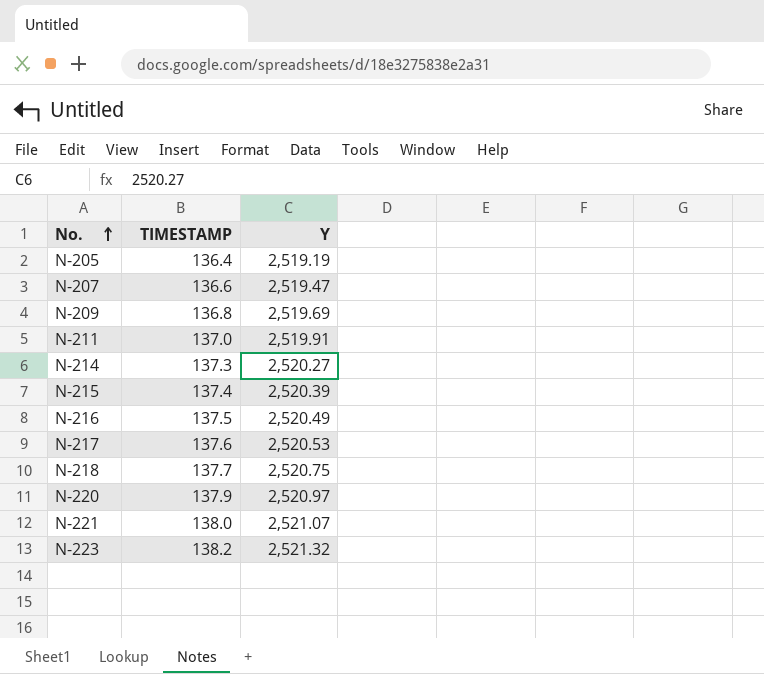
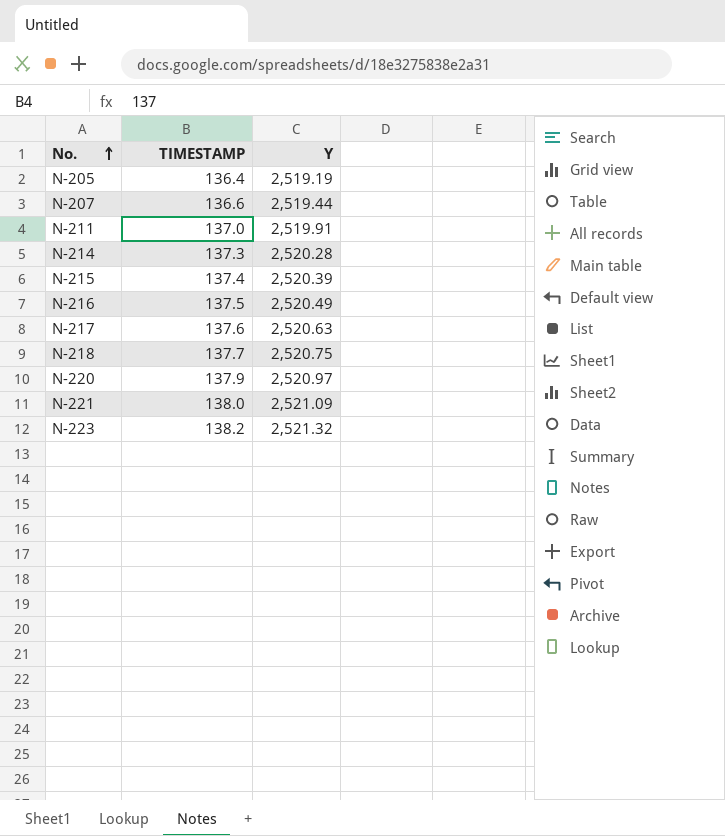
row N-209: 136.8 | 2,519.69 -> none
N-207 | Y: 2,519.47 -> 2,519.44
N-214 | Y: 2,520.27 -> 2,520.28
N-217 | Y: 2,520.53 -> 2,520.63
N-221 | Y: 2,521.07 -> 2,521.09

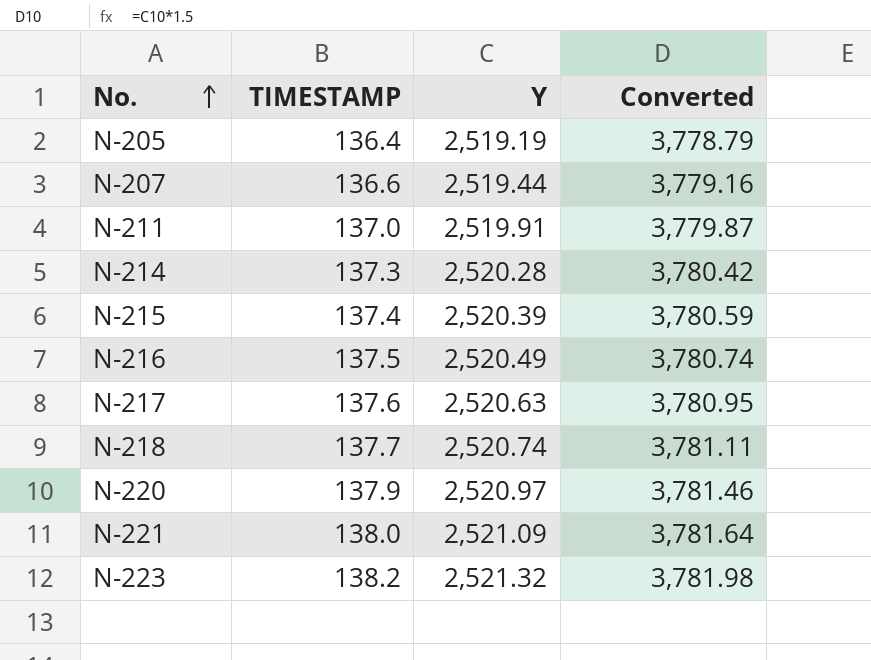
column Converted | formula: none -> [Y] * 1.5
N-218 | Y: 2,520.75 -> 2,520.74

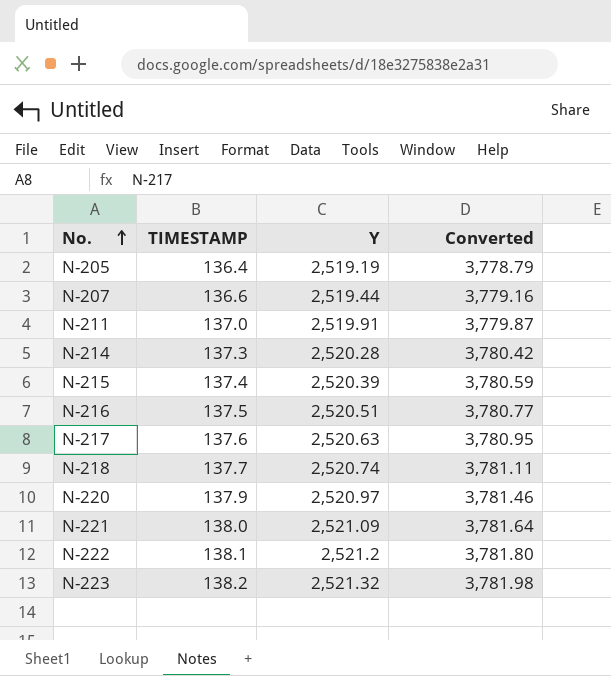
N-216 | Y: 2,520.49 -> 2,520.51
N-216 | Converted: 3,780.74 -> 3,780.77
row N-222: none -> 138.1 | 2,521.2 | 3,781.80

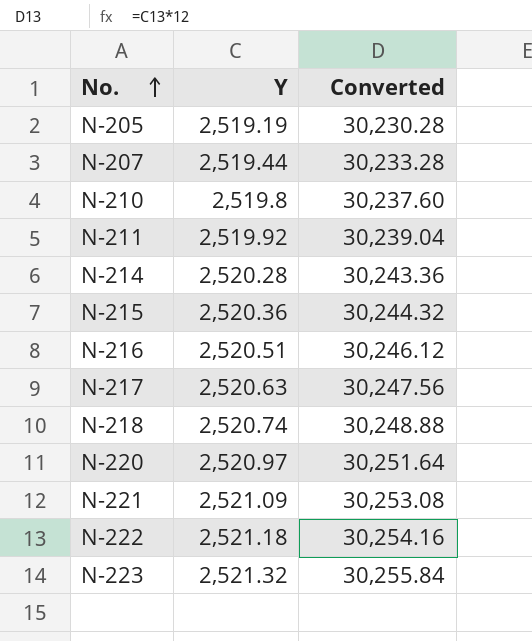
column TIMESTAMP | position: 2 -> none
column Converted | formula: [Y] * 1.5 -> [Y] * 12
row N-210: none -> 2,519.8 | 30,237.60
N-211 | Y: 2,519.91 -> 2,519.92
N-215 | Y: 2,520.39 -> 2,520.36
N-222 | Y: 2,521.2 -> 2,521.18

